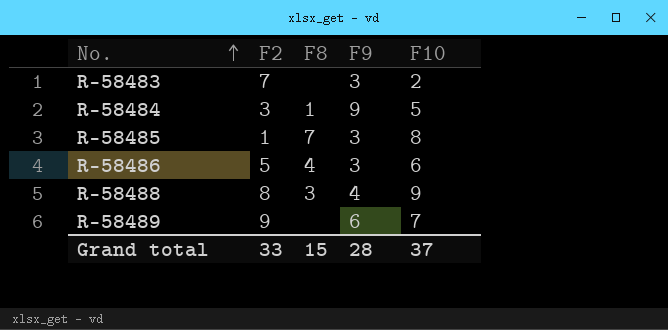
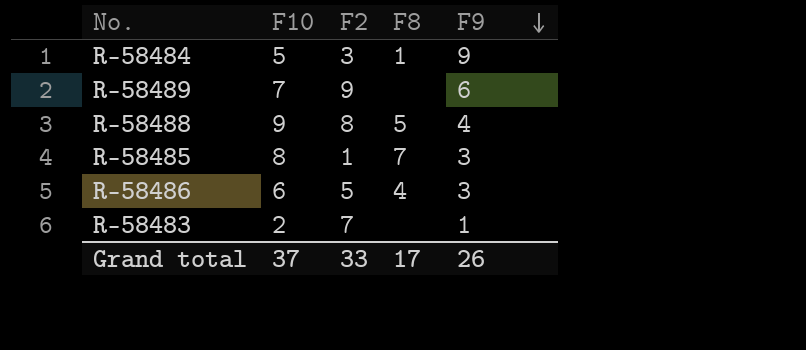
row order: No. ascending -> F9 descending
column F10 | position: 5 -> 2
R-58488 | F8: 3 -> 5
R-58483 | F9: 3 -> 1
Grand total | F8: 15 -> 17
Grand total | F9: 28 -> 26

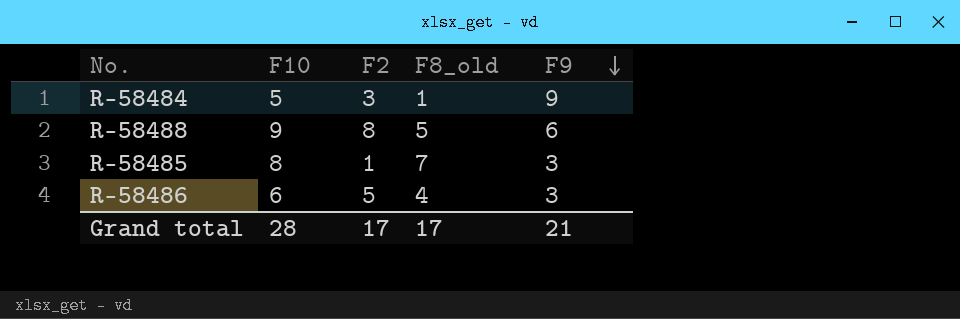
column name: F8 -> F8_old
row R-58489: 7 | 9 | none | 6 -> none
row R-58483: 2 | 7 | none | 1 -> none
R-58488 | F9: 4 -> 6
Grand total | F10: 37 -> 28
Grand total | F2: 33 -> 17
Grand total | F9: 26 -> 21

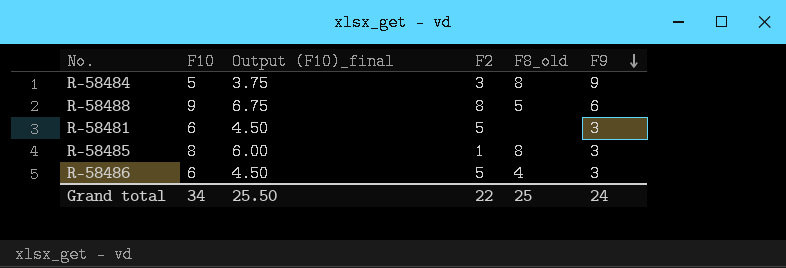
column Output (F10)_final | formula: none -> [F10] * 0.75
R-58484 | F8_old: 1 -> 8
row R-58481: none -> 6 | 4.50 | 5 | none | 3
R-58485 | F8_old: 7 -> 8
Grand total | F10: 28 -> 34
Grand total | F2: 17 -> 22
Grand total | F8_old: 17 -> 25
Grand total | F9: 21 -> 24

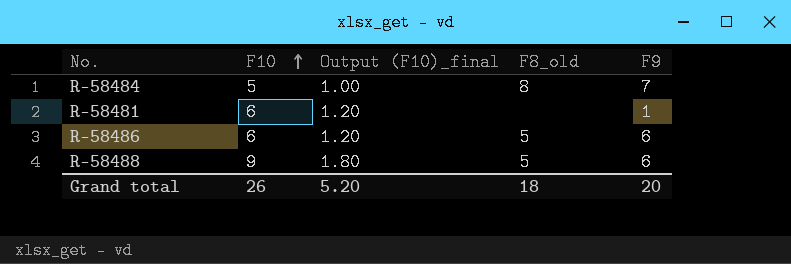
row order: F9 descending -> F10 ascending
column F2 | position: 4 -> none
column Output (F10)_final | formula: [F10] * 0.75 -> [F10] * 0.2
row R-58485: 8 | 6.00 | 1 | 8 | 3 -> none
R-58484 | F9: 9 -> 7
R-58481 | F9: 3 -> 1
R-58486 | F8_old: 4 -> 5
R-58486 | F9: 3 -> 6
Grand total | F10: 34 -> 26
Grand total | Output (F10)_final: 25.50 -> 5.20
Grand total | F8_old: 25 -> 18
Grand total | F9: 24 -> 20

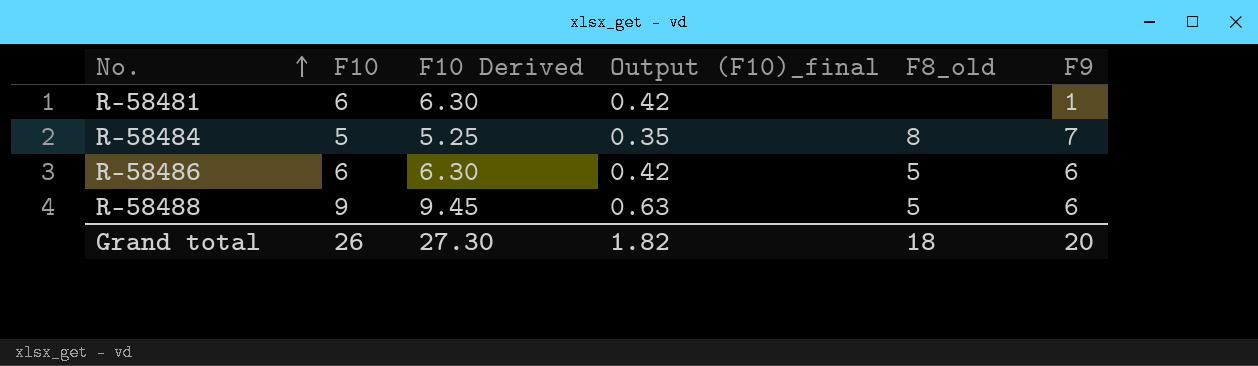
row order: F10 ascending -> No. ascending
column F10 Derived | formula: none -> [F10] * 1.05
column Output (F10)_final | formula: [F10] * 0.2 -> [F10] * 0.07
Grand total | Output (F10)_final: 5.20 -> 1.82

